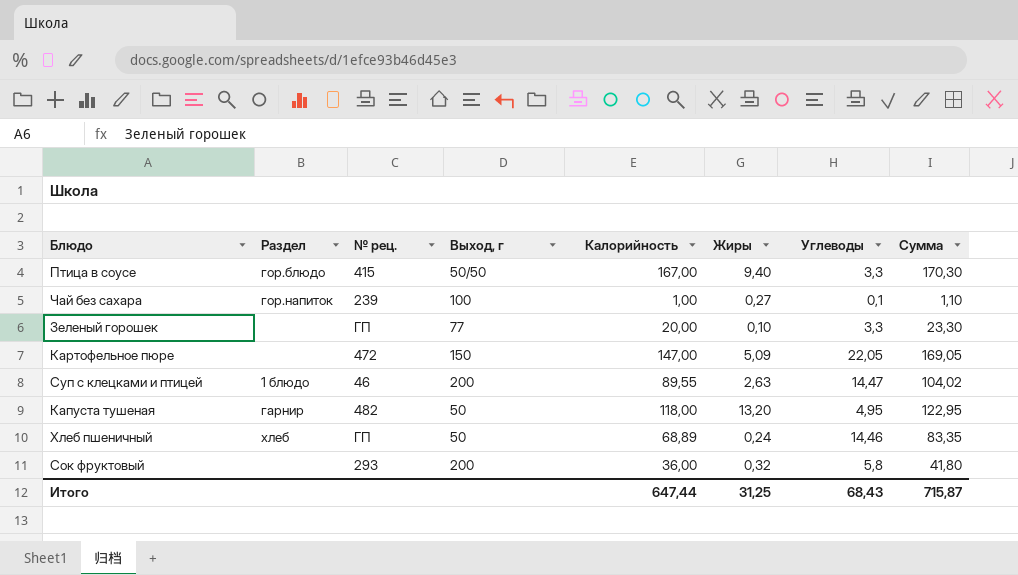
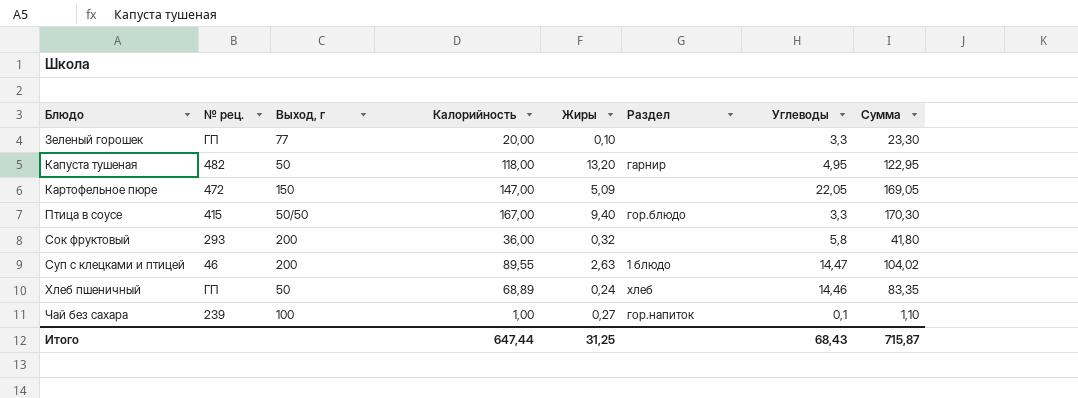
row order: none -> Блюдо ascending
column Раздел | position: 2 -> 6

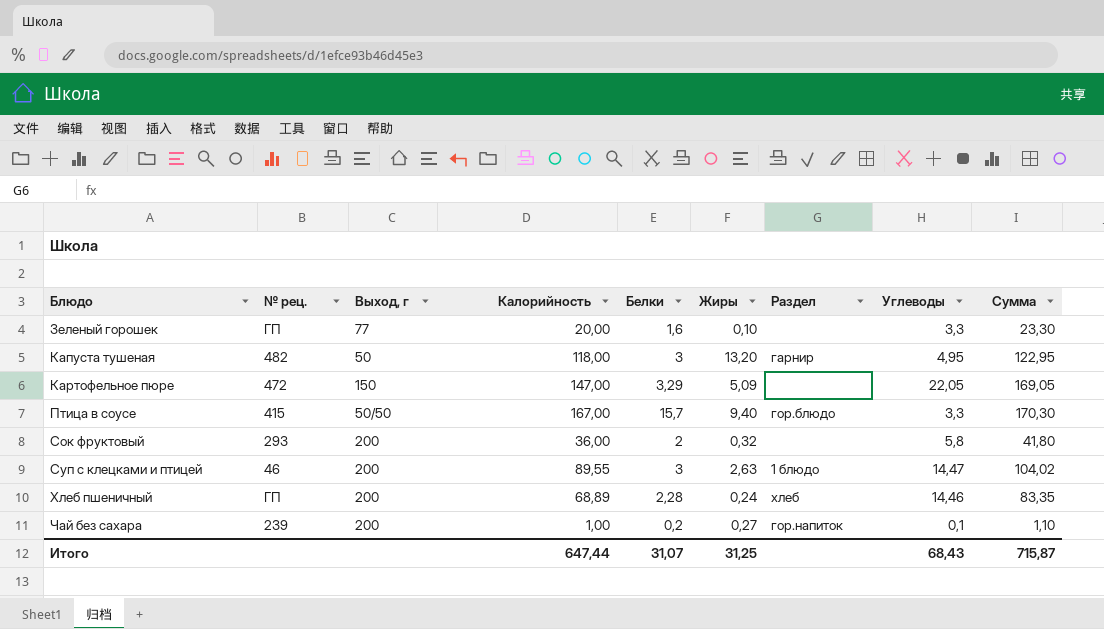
column Белки | position: none -> 5
Хлеб пшеничный | Выход, г: 50 -> 200
Чай без сахара | Выход, г: 100 -> 200

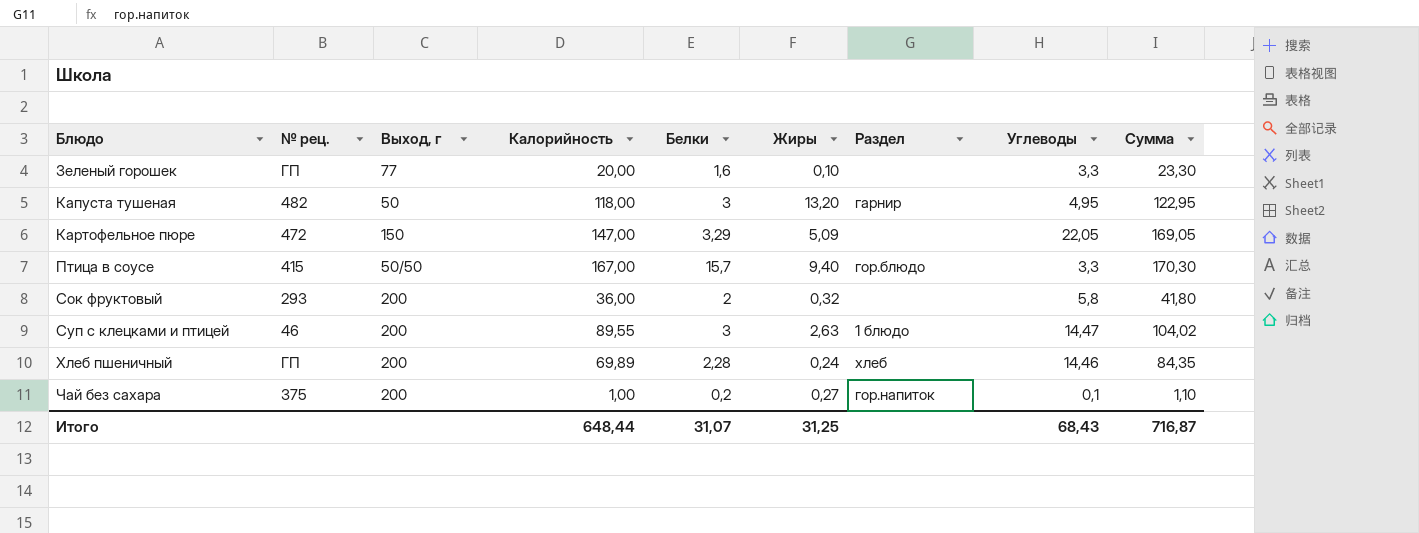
Хлеб пшеничный | Калорийность: 68,89 -> 69,89
Хлеб пшеничный | Сумма: 83,35 -> 84,35
Чай без сахара | № рец.: 239 -> 375
Итого | Калорийность: 647,44 -> 648,44
Итого | Сумма: 715,87 -> 716,87

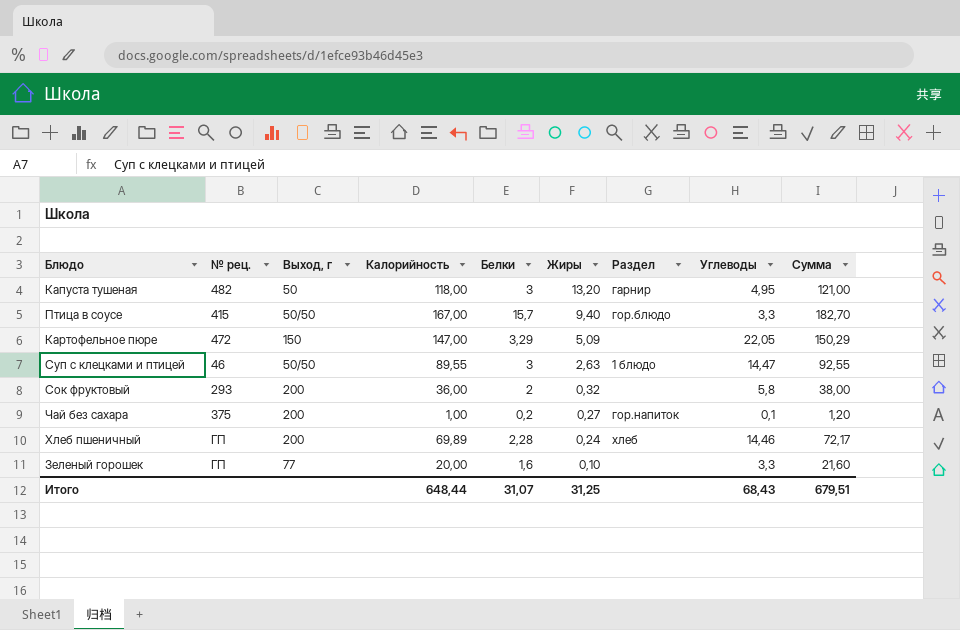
row order: Блюдо ascending -> Жиры descending
column Сумма | formula: [Калорийность] + [Углеводы] -> [Калорийность] + [Белки]
Суп с клецками и птицей | Выход, г: 200 -> 50/50
Итого | Сумма: 716,87 -> 679,51

